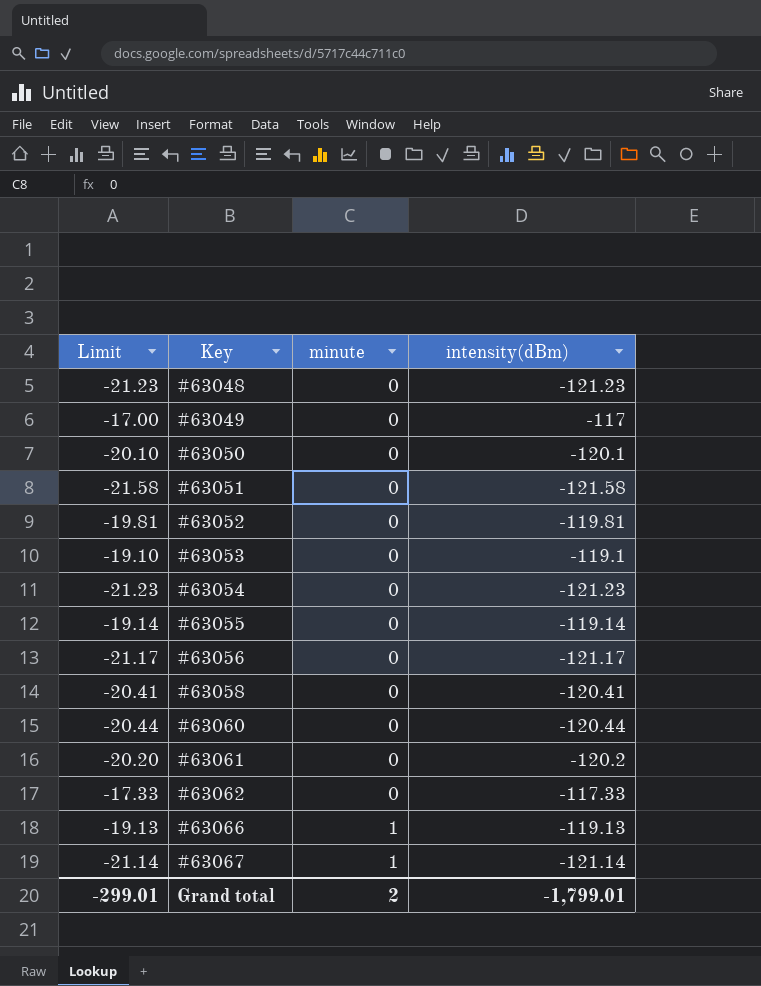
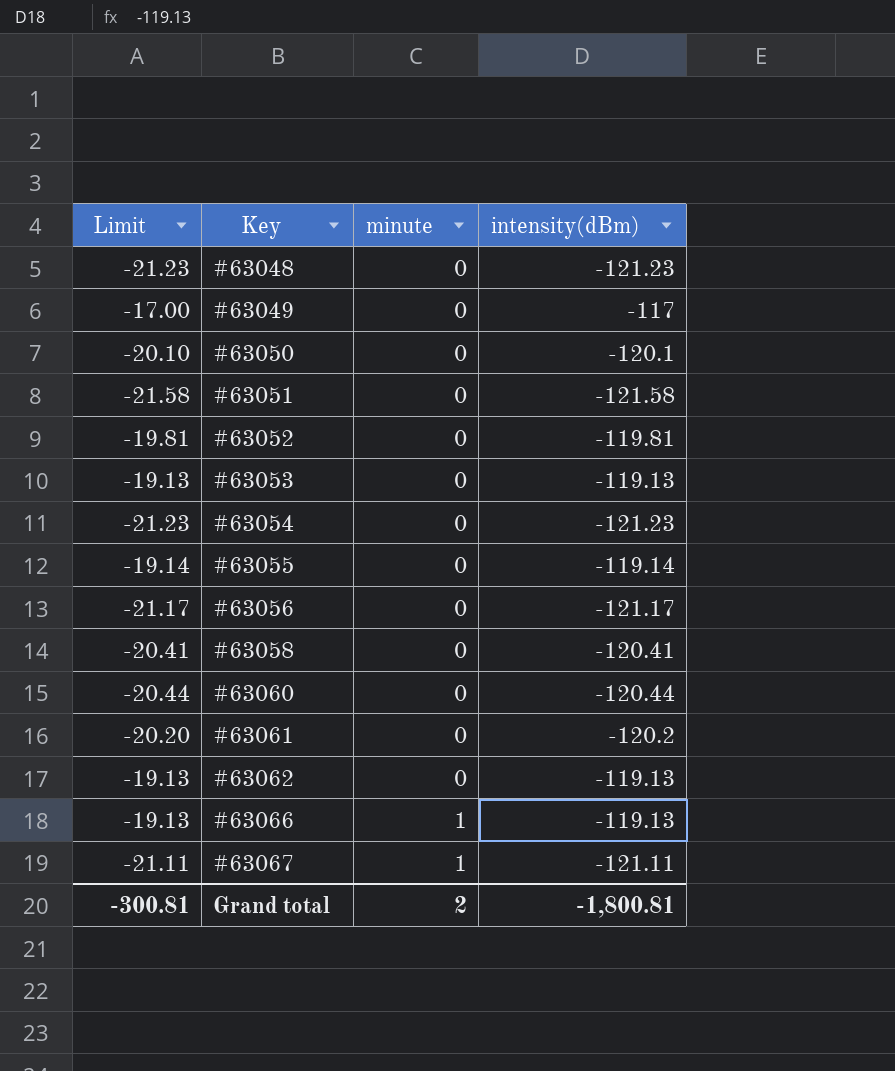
#63053 | Limit: -19.10 -> -19.13
#63053 | intensity(dBm): -119.1 -> -119.13
#63062 | Limit: -17.33 -> -19.13
#63062 | intensity(dBm): -117.33 -> -119.13
#63067 | Limit: -21.14 -> -21.11
#63067 | intensity(dBm): -121.14 -> -121.11
Grand total | Limit: -299.01 -> -300.81
Grand total | intensity(dBm): -1,799.01 -> -1,800.81

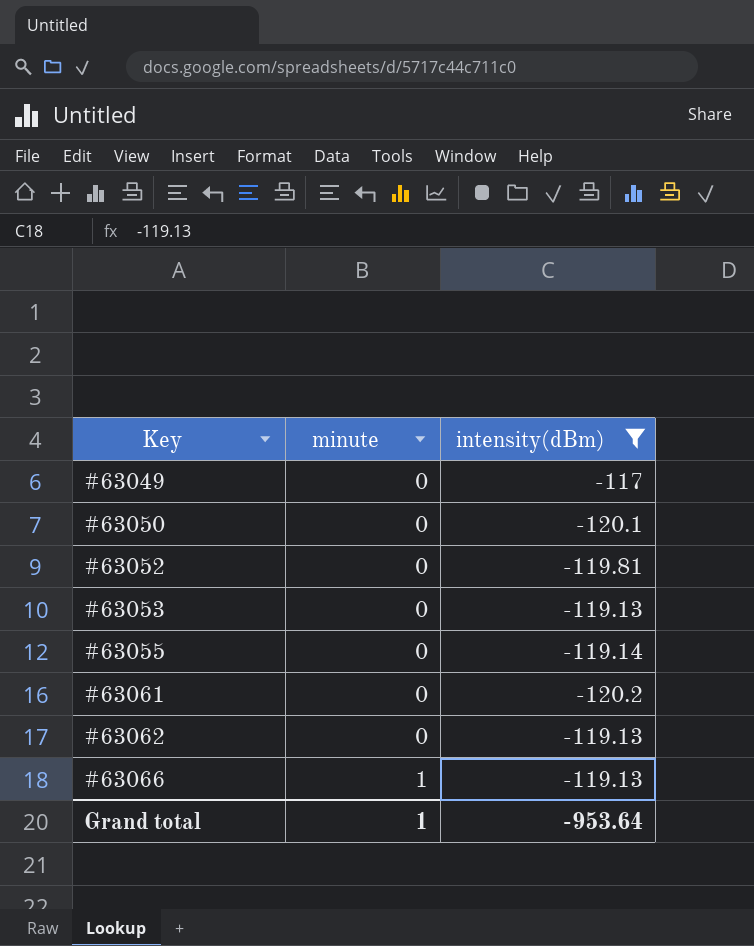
filter: none -> intensity(dBm) >= -120.2
column Limit | formula: [intensity(dBm)] + 100 -> none
Grand total | minute: 2 -> 1
Grand total | intensity(dBm): -1,800.81 -> -953.64

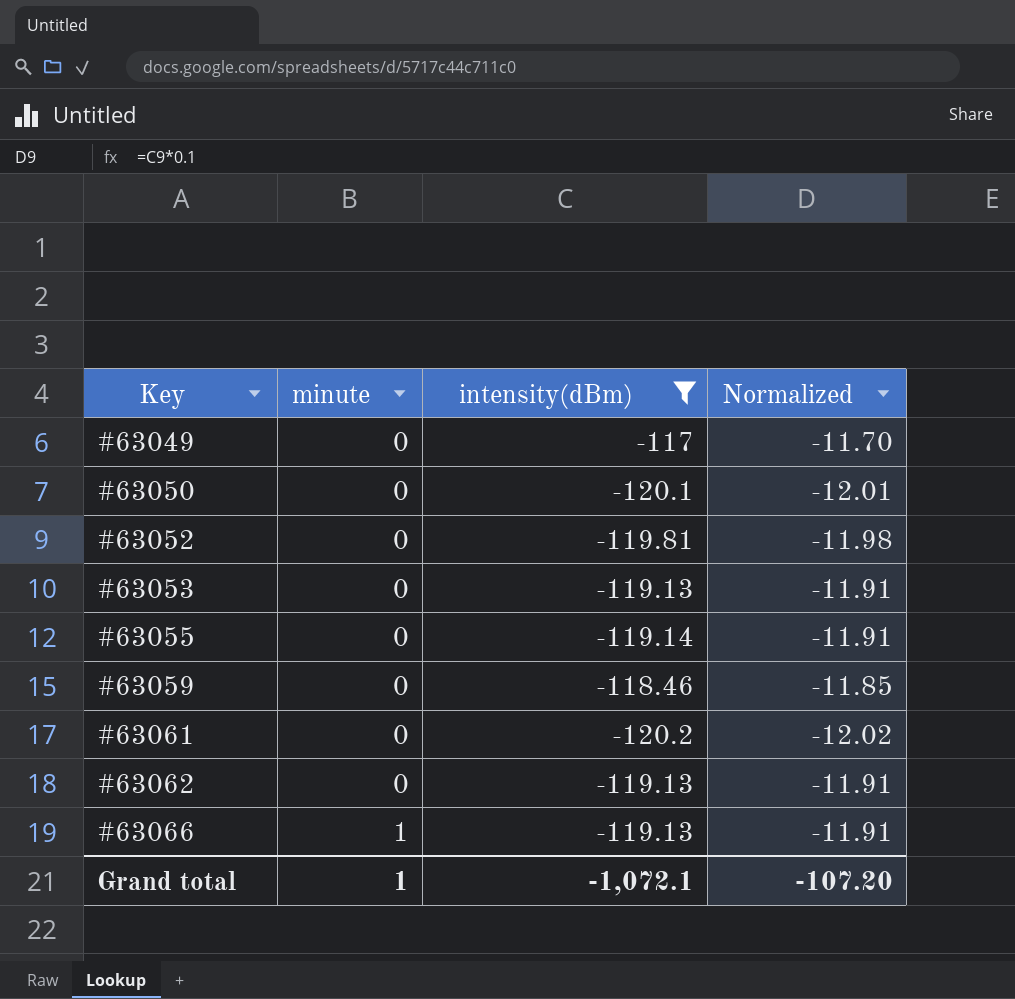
column Normalized | formula: none -> [intensity(dBm)] * 0.1
row #63059: none -> 0 | -118.46 | -11.85
Grand total | intensity(dBm): -953.64 -> -1,072.1

